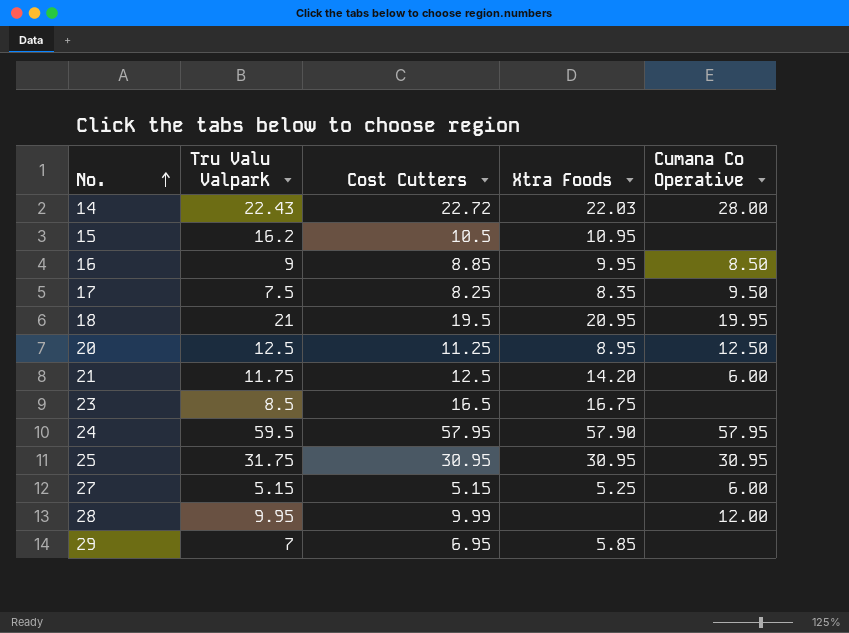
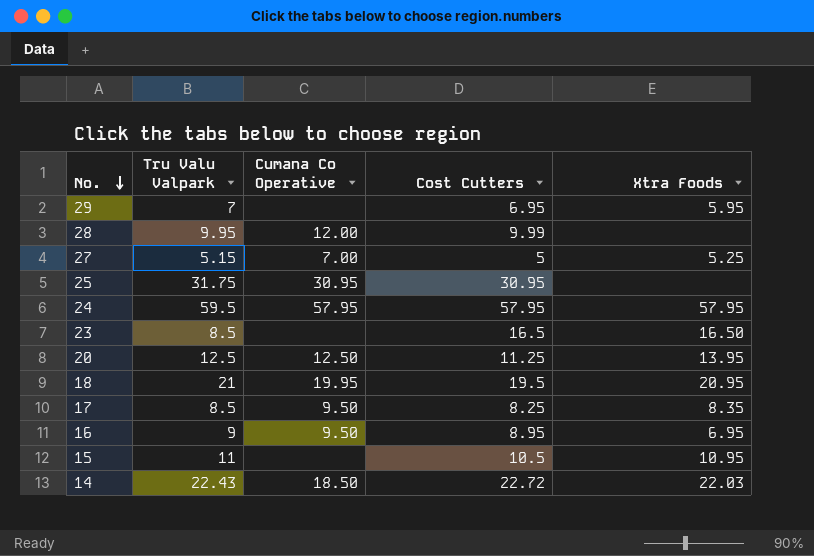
row order: No. ascending -> No. descending
column Cumana Co Operative | position: 5 -> 3
row 21: 11.75 | 12.5 | 14.20 | 6.00 -> none
29 | Xtra Foods: 5.85 -> 5.95
27 | Cumana Co Operative: 6.00 -> 7.00
27 | Cost Cutters: 5.15 -> 5
25 | Xtra Foods: 30.95 -> none
24 | Xtra Foods: 57.90 -> 57.95
23 | Xtra Foods: 16.75 -> 16.50
20 | Xtra Foods: 8.95 -> 13.95
17 | Tru Valu Valpark: 7.5 -> 8.5
16 | Cumana Co Operative: 8.50 -> 9.50
16 | Cost Cutters: 8.85 -> 8.95
16 | Xtra Foods: 9.95 -> 6.95
15 | Tru Valu Valpark: 16.2 -> 11
14 | Cumana Co Operative: 28.00 -> 18.50

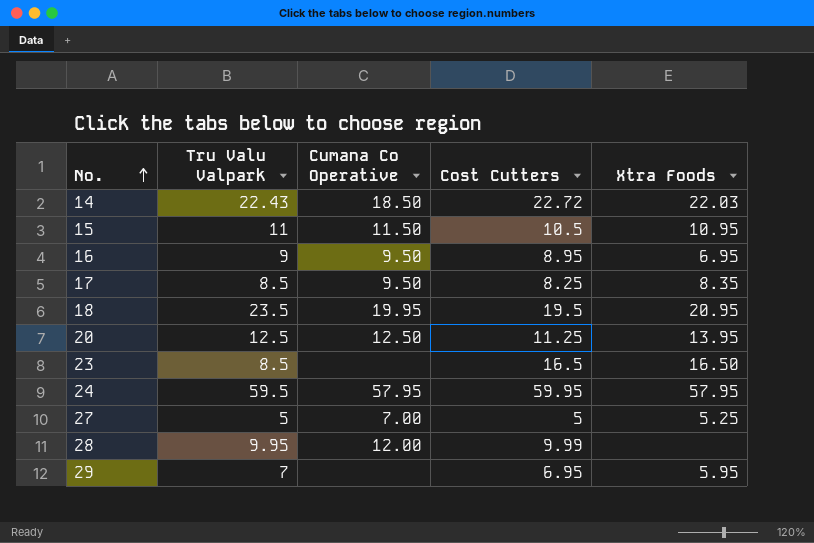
row order: No. descending -> No. ascending
row 25: 31.75 | 30.95 | 30.95 | none -> none
15 | Cumana Co Operative: none -> 11.50
18 | Tru Valu Valpark: 21 -> 23.5
24 | Cost Cutters: 57.95 -> 59.95
27 | Tru Valu Valpark: 5.15 -> 5

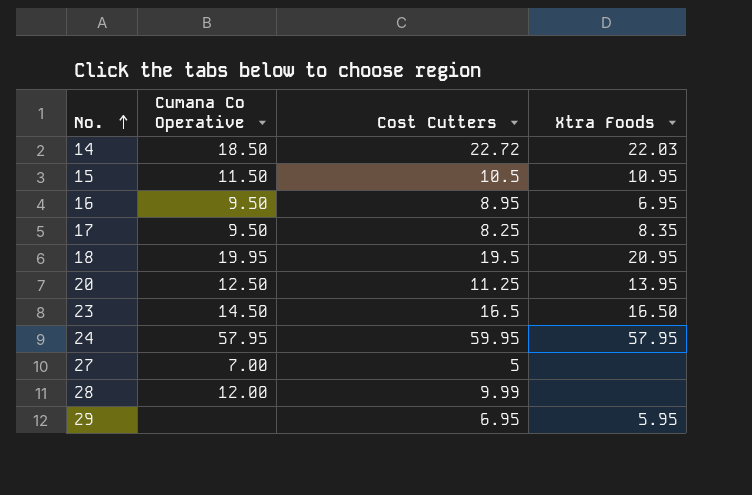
column Tru Valu Valpark | position: 2 -> none
23 | Cumana Co Operative: none -> 14.50
27 | Xtra Foods: 5.25 -> none

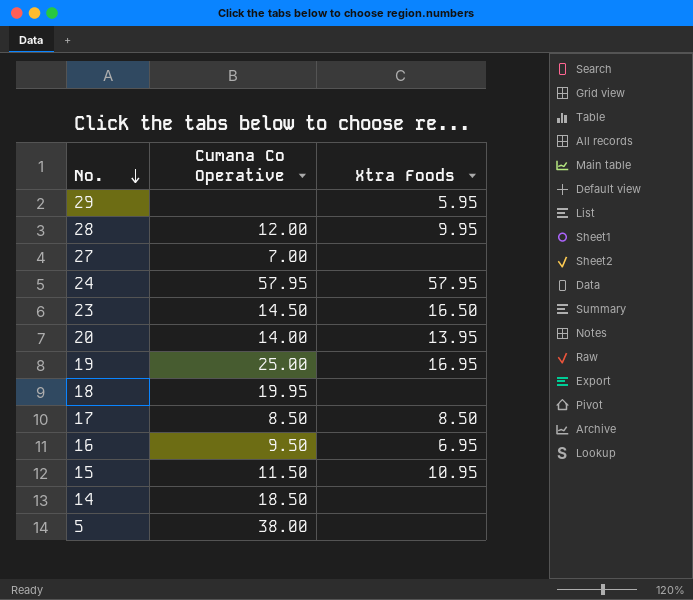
row order: No. ascending -> No. descending
column Cost Cutters | position: 3 -> none
28 | Xtra Foods: none -> 9.95
20 | Cumana Co Operative: 12.50 -> 14.00
row 19: none -> 25.00 | 16.95
18 | Xtra Foods: 20.95 -> none
17 | Cumana Co Operative: 9.50 -> 8.50
17 | Xtra Foods: 8.35 -> 8.50
14 | Xtra Foods: 22.03 -> none
row 5: none -> 38.00 | none

